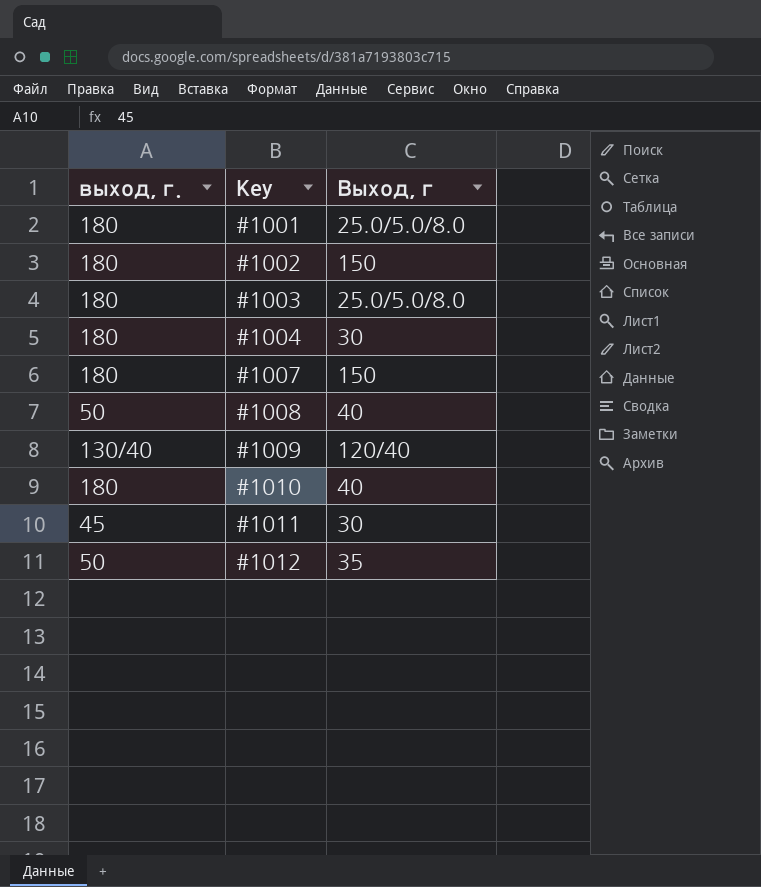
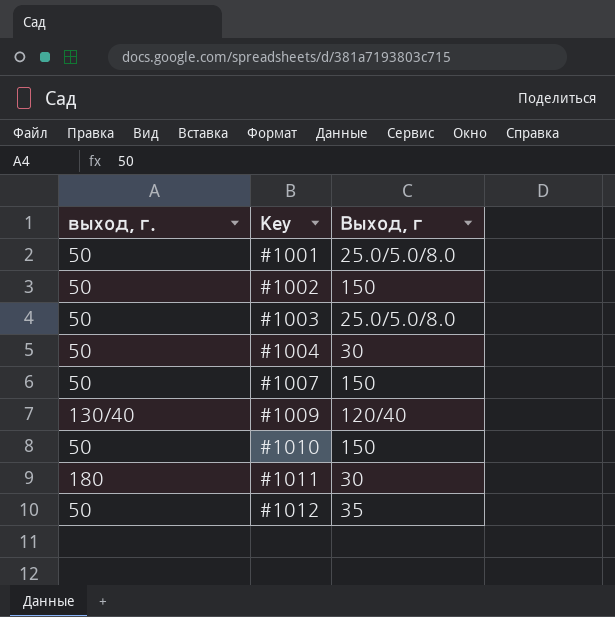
row #1008: 50 | 40 -> none
#1001 | выход, г.: 180 -> 50
#1002 | выход, г.: 180 -> 50
#1003 | выход, г.: 180 -> 50
#1004 | выход, г.: 180 -> 50
#1007 | выход, г.: 180 -> 50
#1010 | выход, г.: 180 -> 50
#1010 | Выход, г: 40 -> 150
#1011 | выход, г.: 45 -> 180

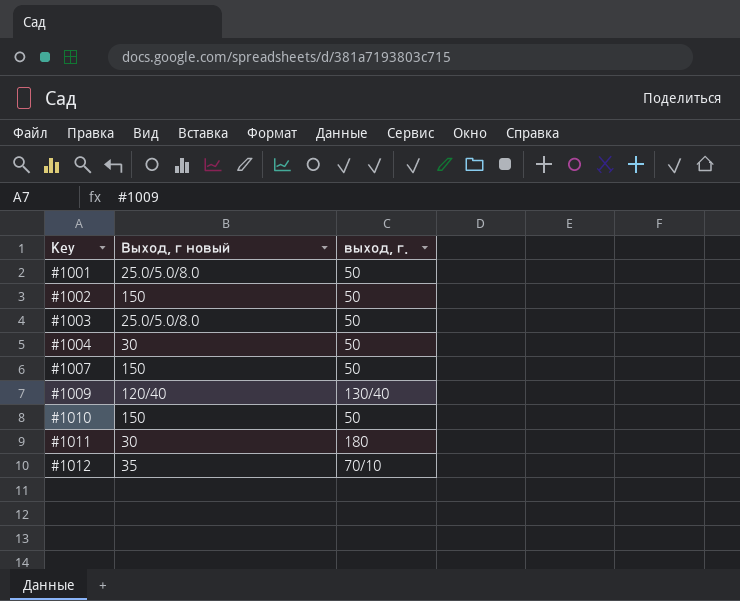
column name: Выход, г -> Выход, г новый
column выход, г. | position: 1 -> 3
#1012 | выход, г.: 50 -> 70/10

